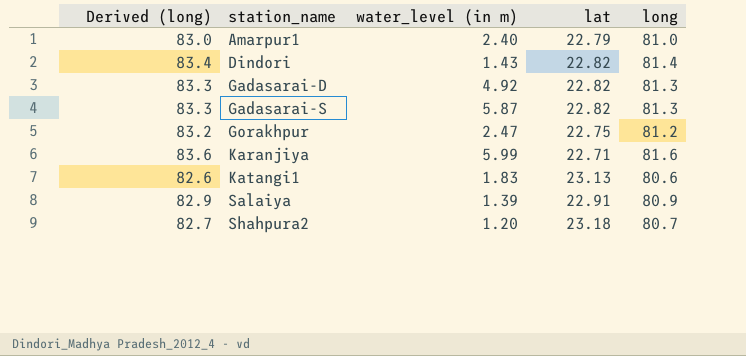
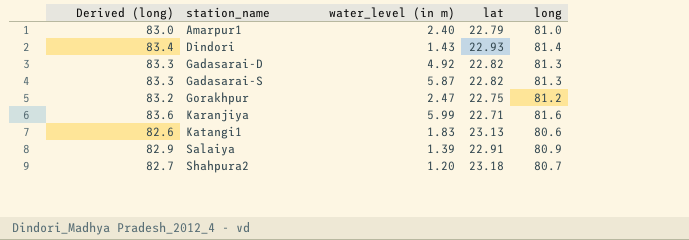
Dindori | lat: 22.82 -> 22.93

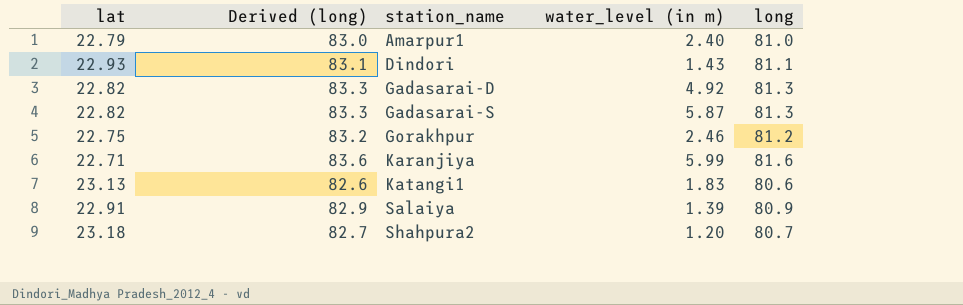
column lat | position: 4 -> 1
Dindori | Derived (long): 83.4 -> 83.1
Dindori | long: 81.4 -> 81.1
Gorakhpur | water_level (in m): 2.47 -> 2.46

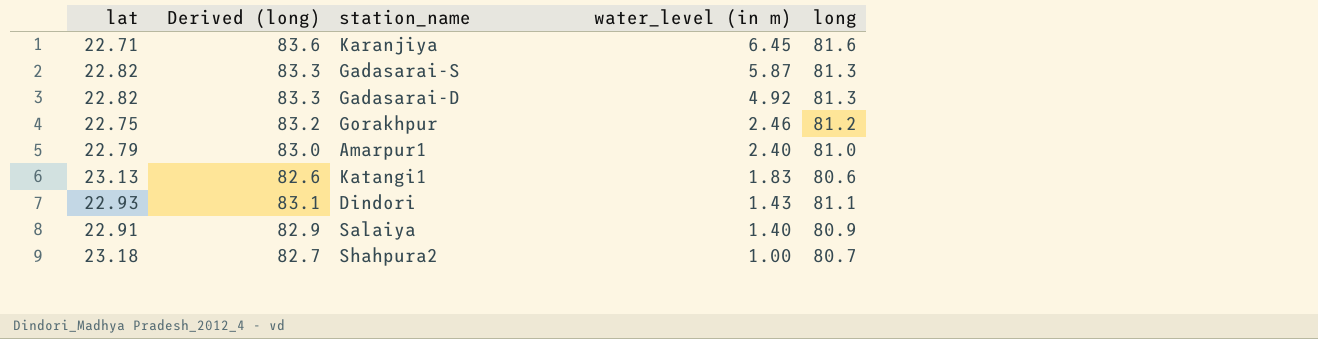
row order: station_name ascending -> water_level (in m) descending
Karanjiya | water_level (in m): 5.99 -> 6.45
Salaiya | water_level (in m): 1.39 -> 1.40
Shahpura2 | water_level (in m): 1.20 -> 1.00

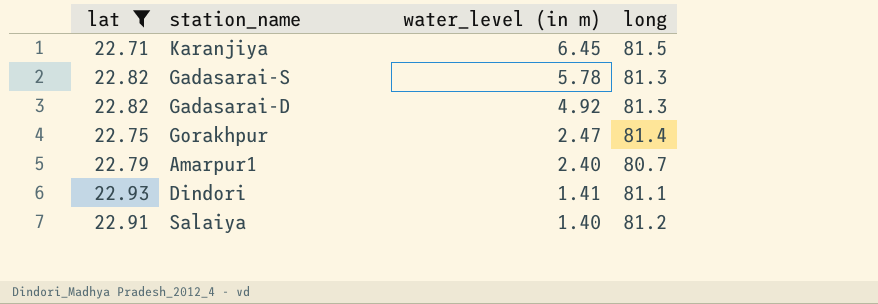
filter: none -> lat <= 22.93
column Derived (long) | formula: [long] + 2 -> none
Karanjiya | long: 81.6 -> 81.5
Gadasarai-S | water_level (in m): 5.87 -> 5.78
Gorakhpur | water_level (in m): 2.46 -> 2.47
Gorakhpur | long: 81.2 -> 81.4
Amarpur1 | long: 81.0 -> 80.7
Dindori | water_level (in m): 1.43 -> 1.41
Salaiya | long: 80.9 -> 81.2

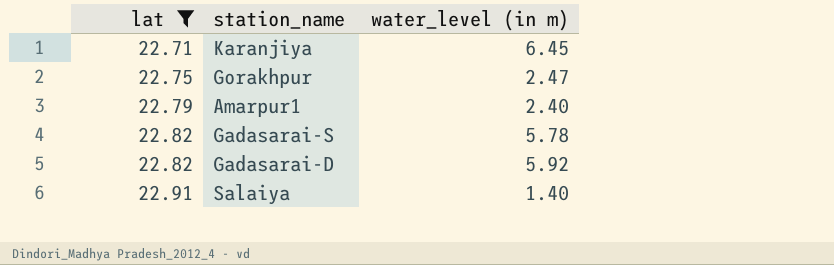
row order: water_level (in m) descending -> lat ascending
column long | position: 4 -> none
row Dindori: 22.93 | 1.41 | 81.1 -> none
Gadasarai-D | water_level (in m): 4.92 -> 5.92

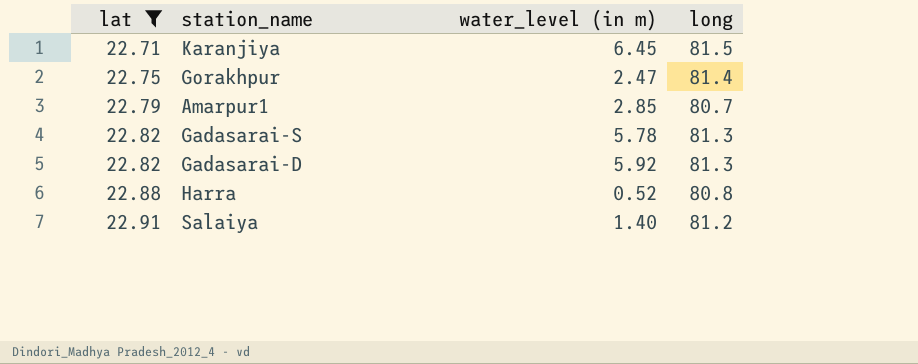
column long | position: none -> 4
Amarpur1 | water_level (in m): 2.40 -> 2.85
row Harra: none -> 22.88 | 0.52 | 80.8

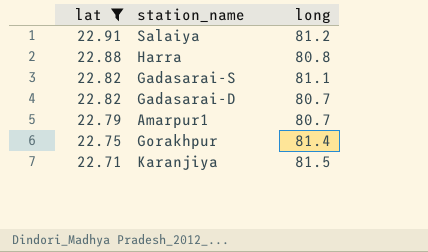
row order: lat ascending -> lat descending
column water_level (in m) | position: 3 -> none
Gadasarai-S | long: 81.3 -> 81.1
Gadasarai-D | long: 81.3 -> 80.7

